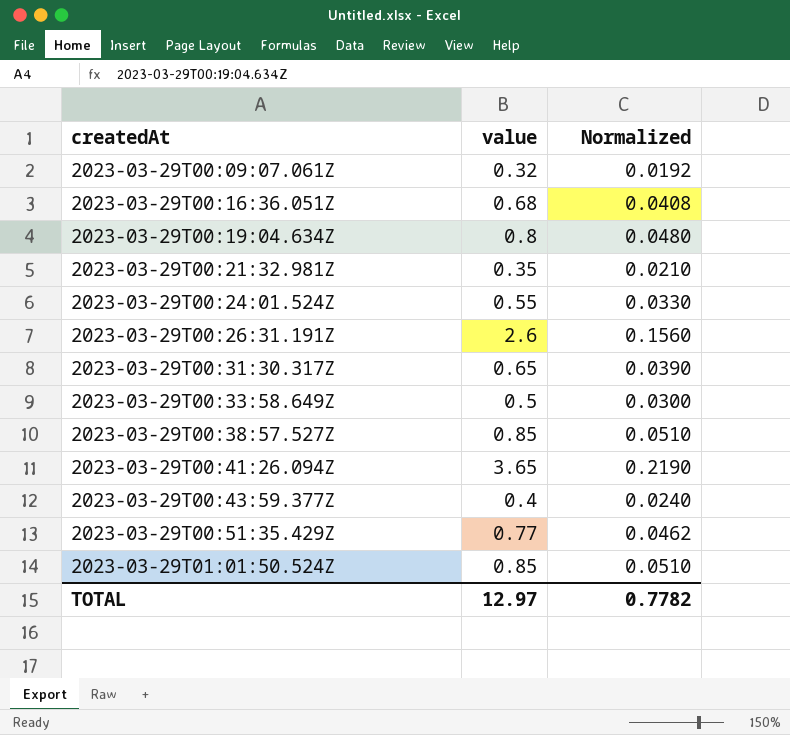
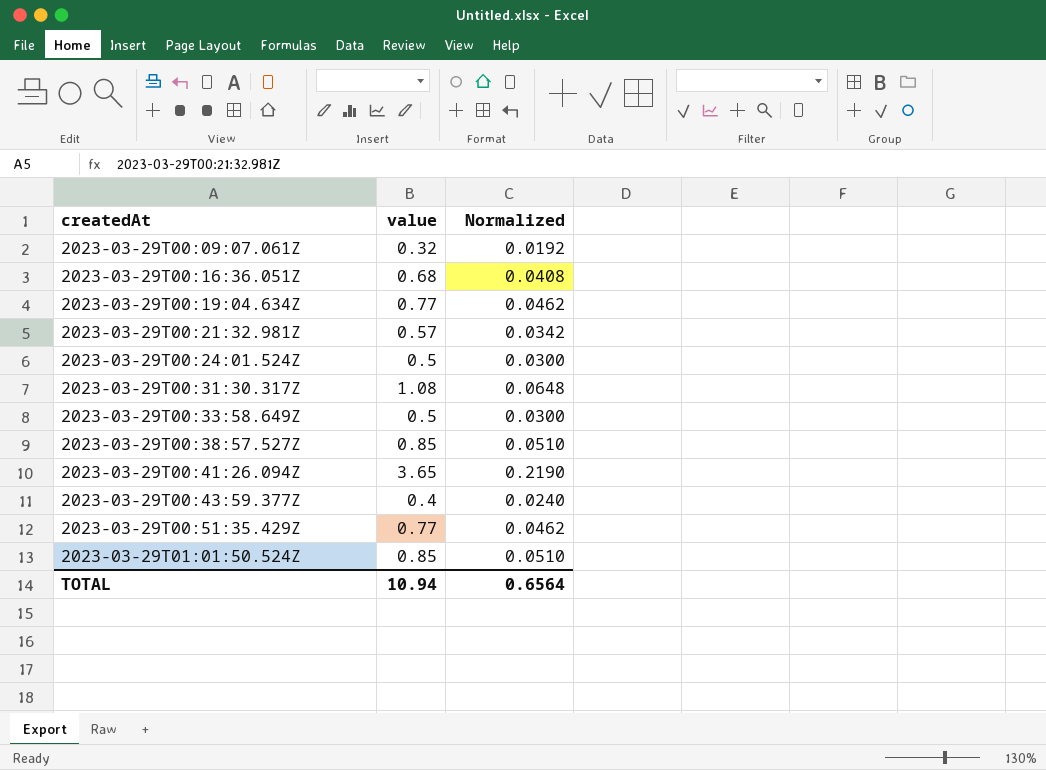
row 2023-03-29T00:26:31.191Z: 2.6 | 0.1560 -> none
2023-03-29T00:19:04.634Z | value: 0.8 -> 0.77
2023-03-29T00:19:04.634Z | Normalized: 0.0480 -> 0.0462
2023-03-29T00:21:32.981Z | value: 0.35 -> 0.57
2023-03-29T00:21:32.981Z | Normalized: 0.0210 -> 0.0342
2023-03-29T00:24:01.524Z | value: 0.55 -> 0.5
2023-03-29T00:24:01.524Z | Normalized: 0.0330 -> 0.0300
2023-03-29T00:31:30.317Z | value: 0.65 -> 1.08
2023-03-29T00:31:30.317Z | Normalized: 0.0390 -> 0.0648
TOTAL | value: 12.97 -> 10.94
TOTAL | Normalized: 0.7782 -> 0.6564

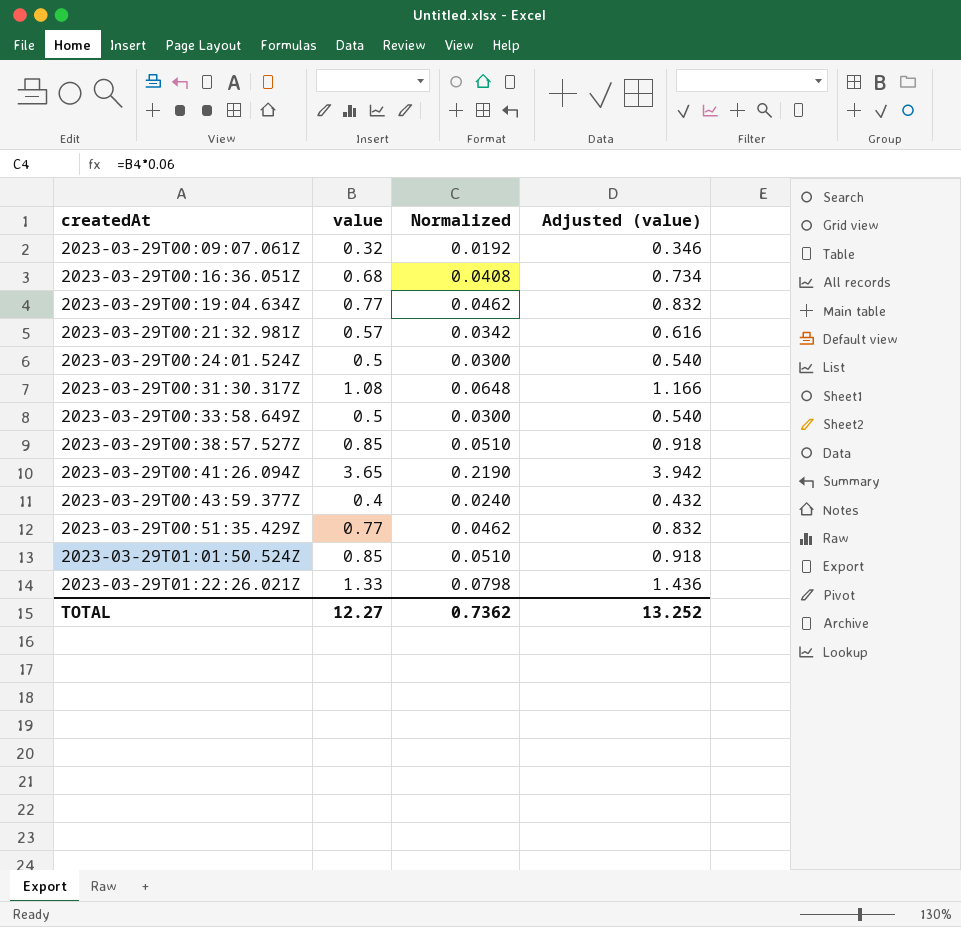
column Adjusted (value) | formula: none -> [value] * 1.08
row 2023-03-29T01:22:26.021Z: none -> 1.33 | 0.0798 | 1.436
TOTAL | value: 10.94 -> 12.27
TOTAL | Normalized: 0.6564 -> 0.7362

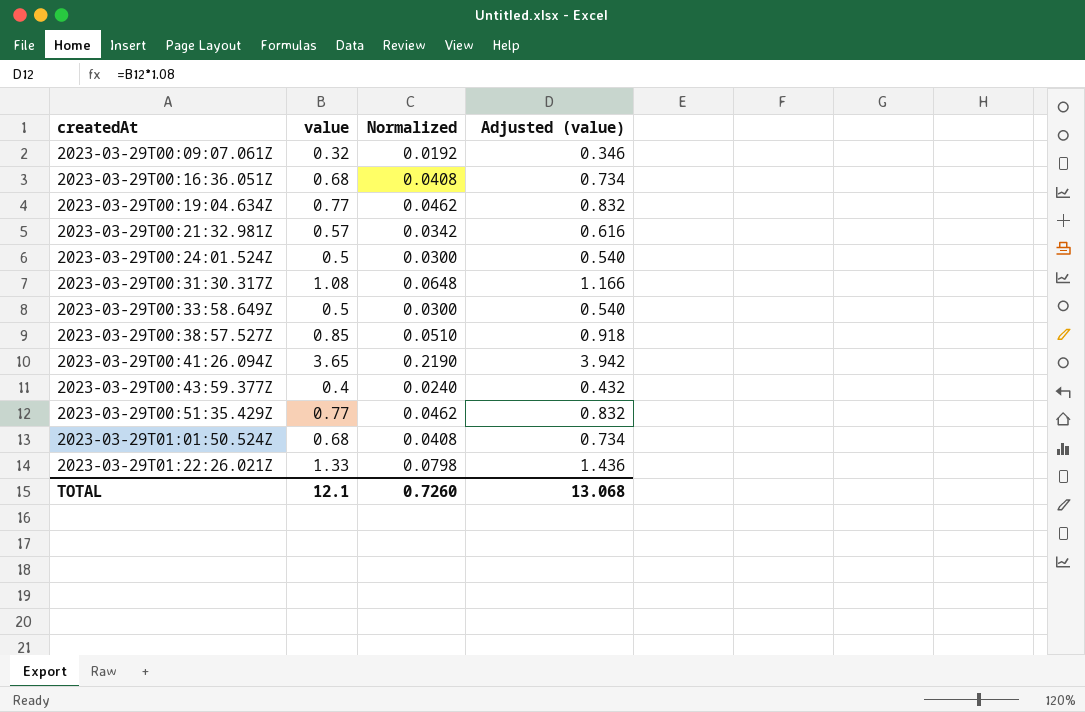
2023-03-29T01:01:50.524Z | value: 0.85 -> 0.68
2023-03-29T01:01:50.524Z | Normalized: 0.0510 -> 0.0408
2023-03-29T01:01:50.524Z | Adjusted (value): 0.918 -> 0.734
TOTAL | value: 12.27 -> 12.1
TOTAL | Normalized: 0.7362 -> 0.7260
TOTAL | Adjusted (value): 13.252 -> 13.068

